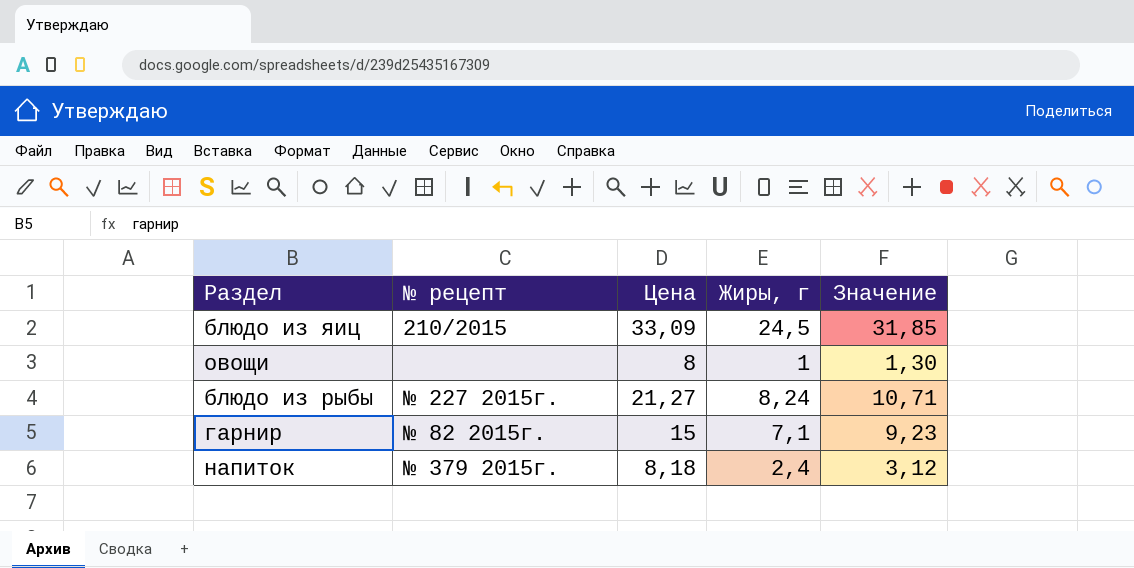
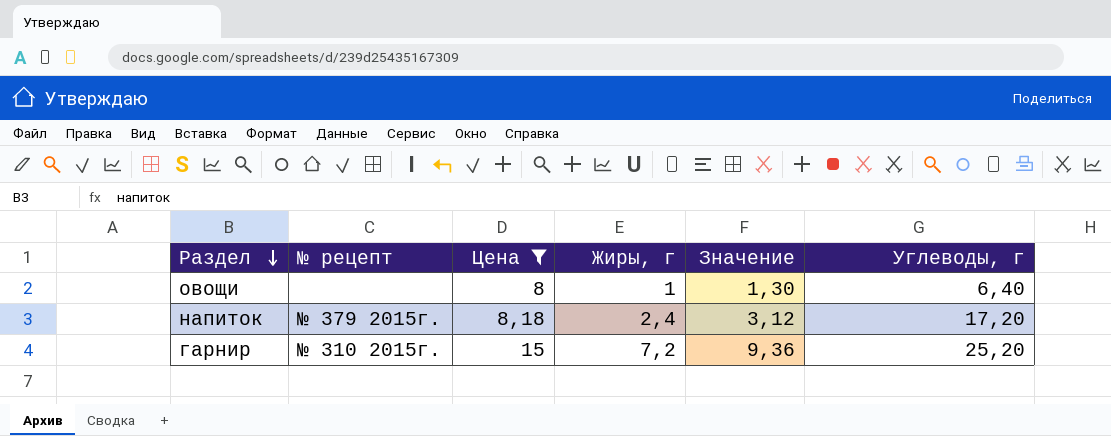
filter: none -> Цена <= 15
row order: none -> Раздел descending
column Углеводы, г | position: none -> 6
гарнир | № рецепт: № 82 2015г. -> № 310 2015г.
гарнир | Жиры, г: 7,1 -> 7,2
гарнир | Значение: 9,23 -> 9,36

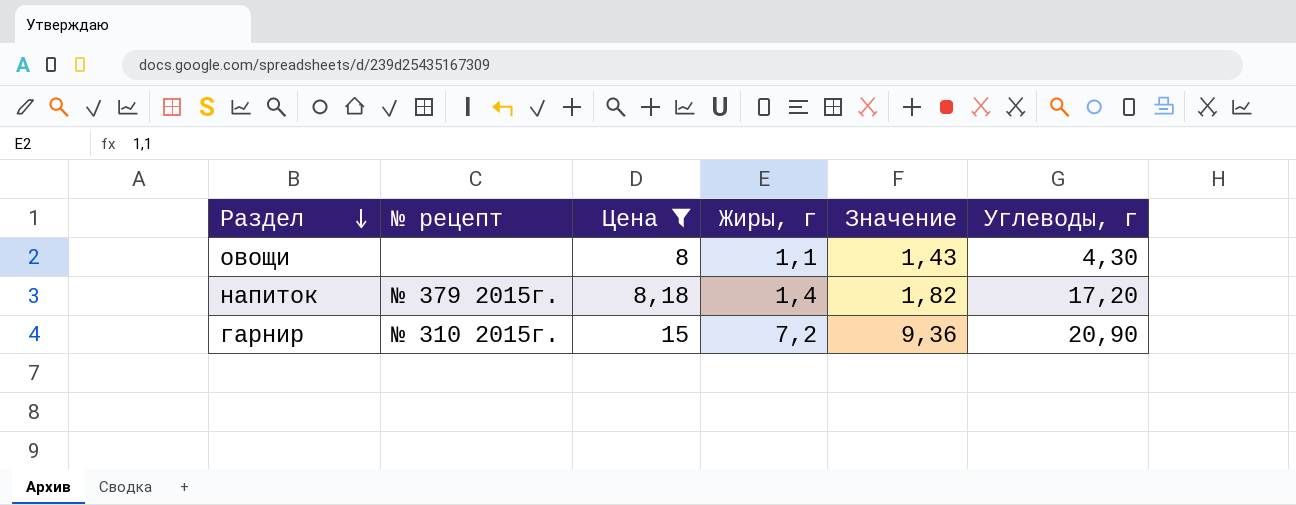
овощи | Жиры, г: 1 -> 1,1
овощи | Значение: 1,30 -> 1,43
овощи | Углеводы, г: 6,40 -> 4,30
напиток | Жиры, г: 2,4 -> 1,4
напиток | Значение: 3,12 -> 1,82
гарнир | Углеводы, г: 25,20 -> 20,90

